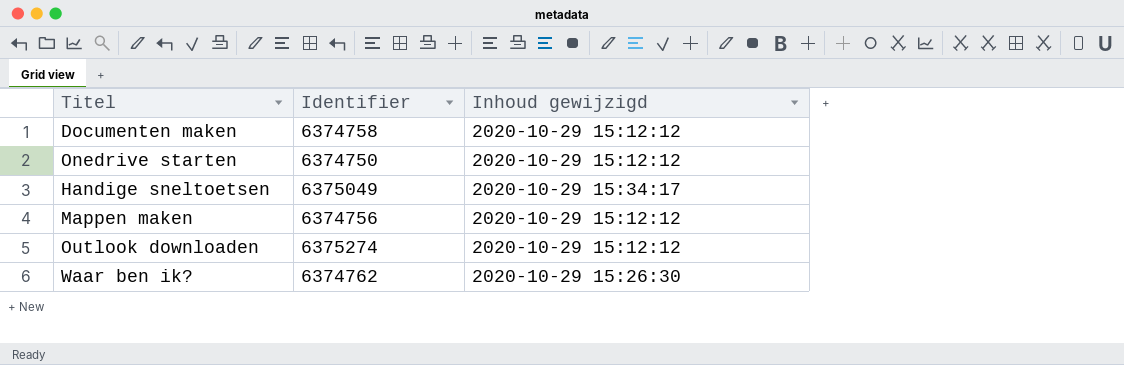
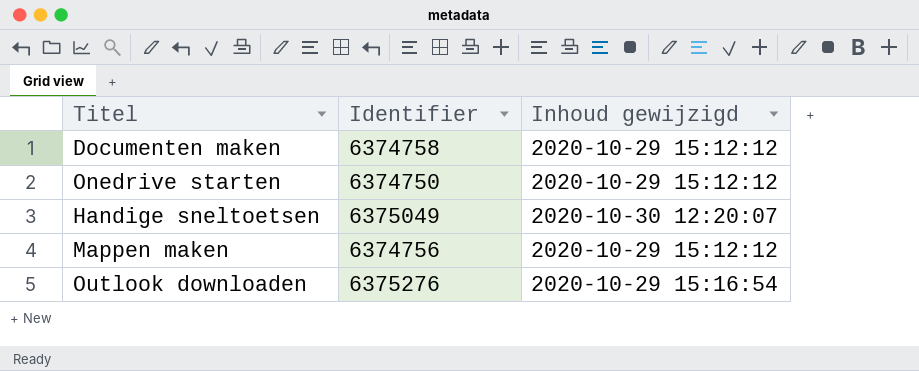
row Waar ben ik?: 6374762 | 2020-10-29 15:26:30 -> none
Handige sneltoetsen | Inhoud gewijzigd: 2020-10-29 15:34:17 -> 2020-10-30 12:20:07
Outlook downloaden | Identifier: 6375274 -> 6375276
Outlook downloaden | Inhoud gewijzigd: 2020-10-29 15:12:12 -> 2020-10-29 15:16:54

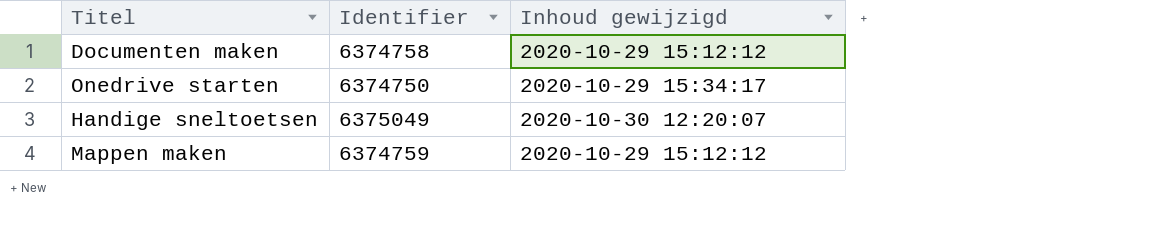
row Outlook downloaden: 6375276 | 2020-10-29 15:16:54 -> none
Onedrive starten | Inhoud gewijzigd: 2020-10-29 15:12:12 -> 2020-10-29 15:34:17
Mappen maken | Identifier: 6374756 -> 6374759

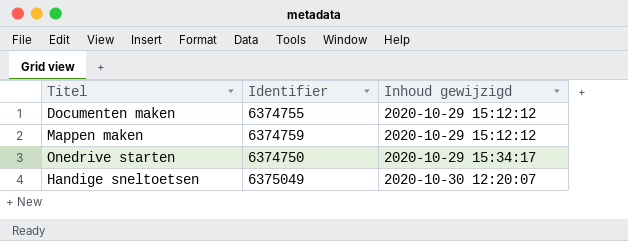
row order: none -> Inhoud gewijzigd ascending
Documenten maken | Identifier: 6374758 -> 6374755

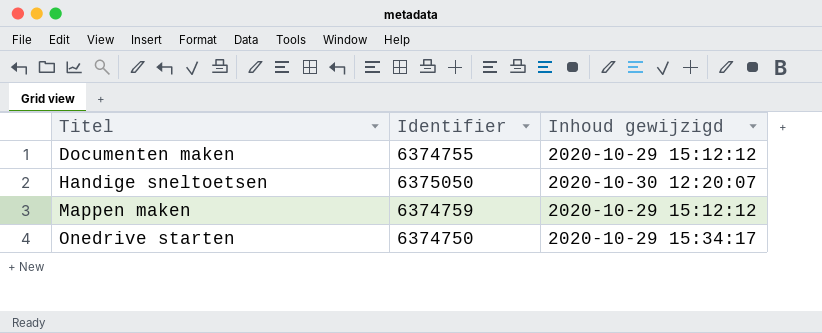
row order: Inhoud gewijzigd ascending -> Titel ascending
Handige sneltoetsen | Identifier: 6375049 -> 6375050

